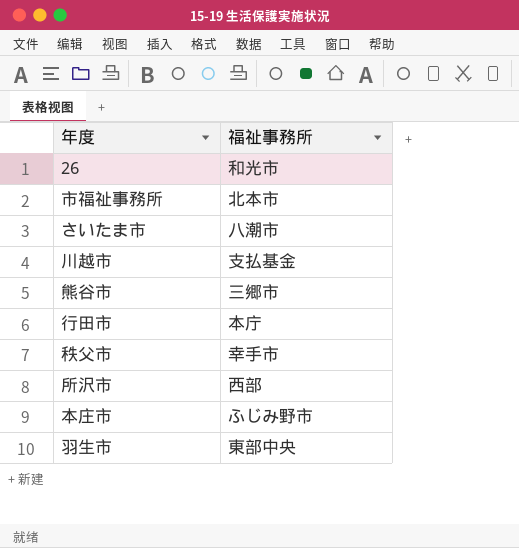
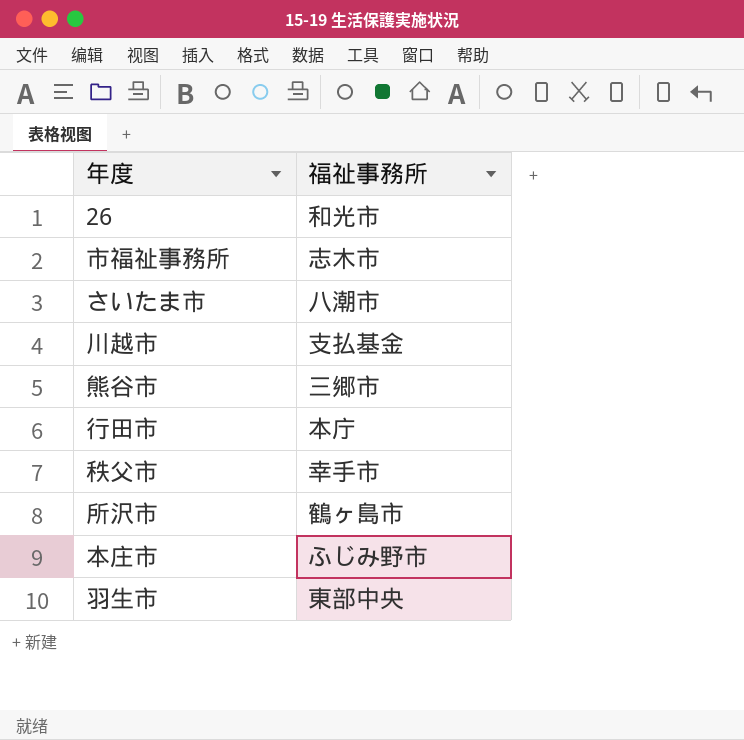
市福祉事務所 | 福祉事務所: 北本市 -> 志木市
所沢市 | 福祉事務所: 西部 -> 鶴ヶ島市

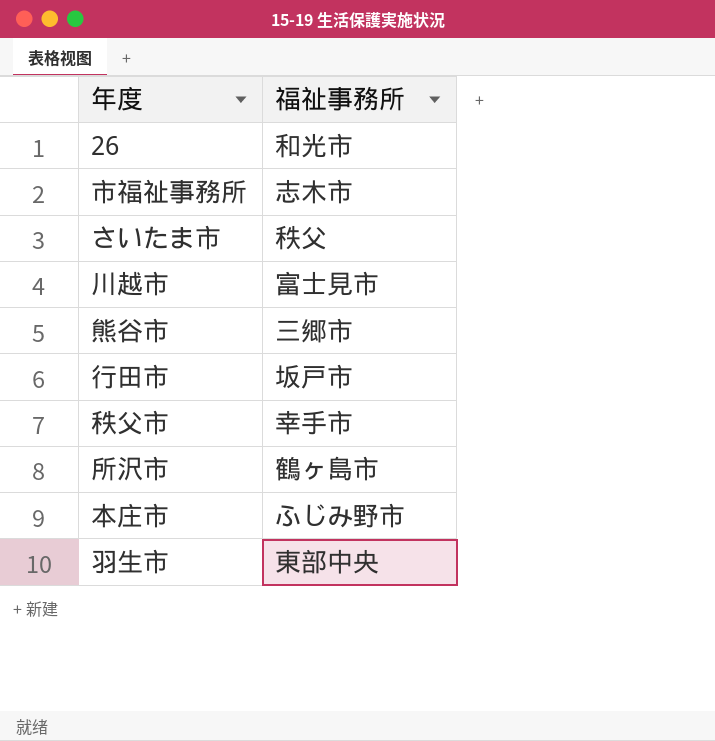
さいたま市 | 福祉事務所: 八潮市 -> 秩父
川越市 | 福祉事務所: 支払基金 -> 富士見市
行田市 | 福祉事務所: 本庁 -> 坂戸市

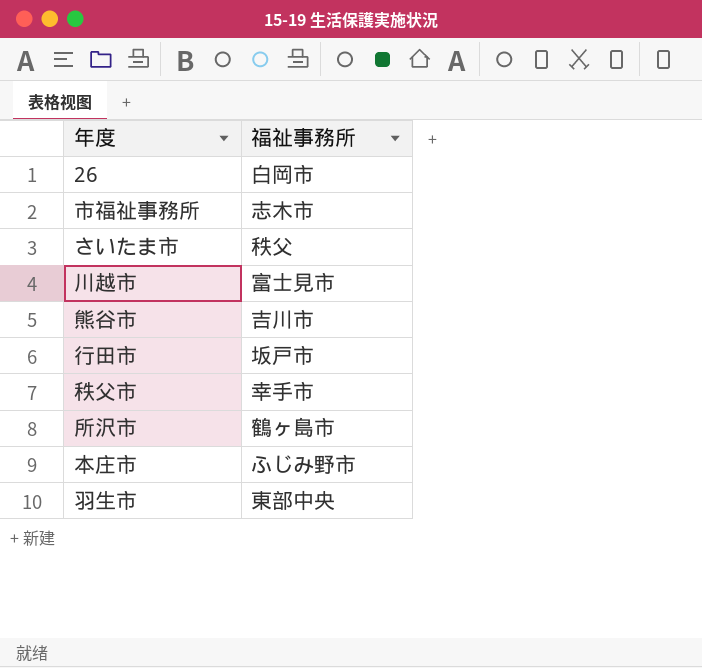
26 | 福祉事務所: 和光市 -> 白岡市
熊谷市 | 福祉事務所: 三郷市 -> 吉川市

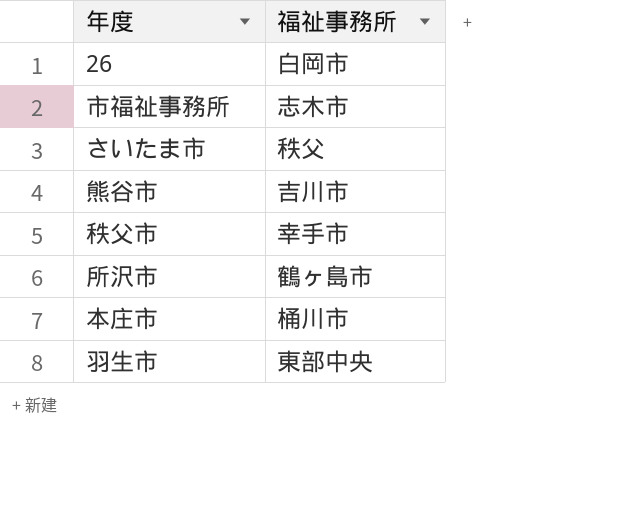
row 川越市: 富士見市 -> none
row 行田市: 坂戸市 -> none
本庄市 | 福祉事務所: ふじみ野市 -> 桶川市

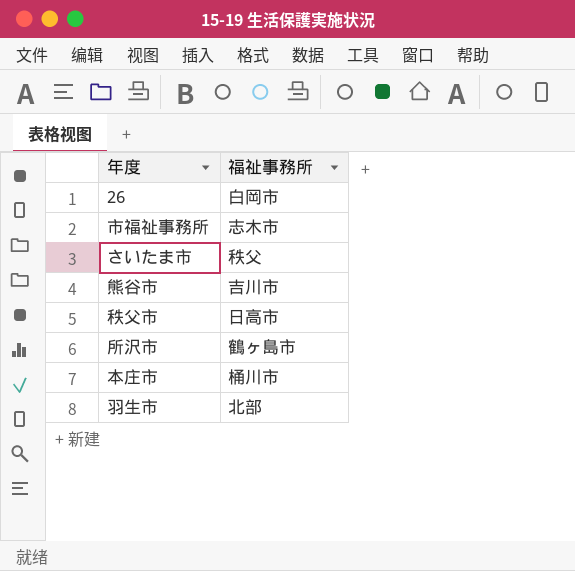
秩父市 | 福祉事務所: 幸手市 -> 日高市
羽生市 | 福祉事務所: 東部中央 -> 北部

